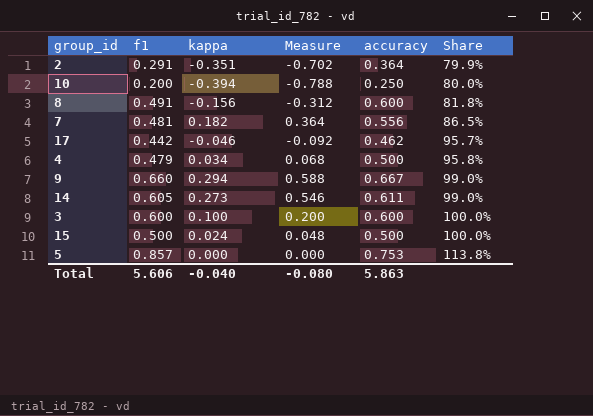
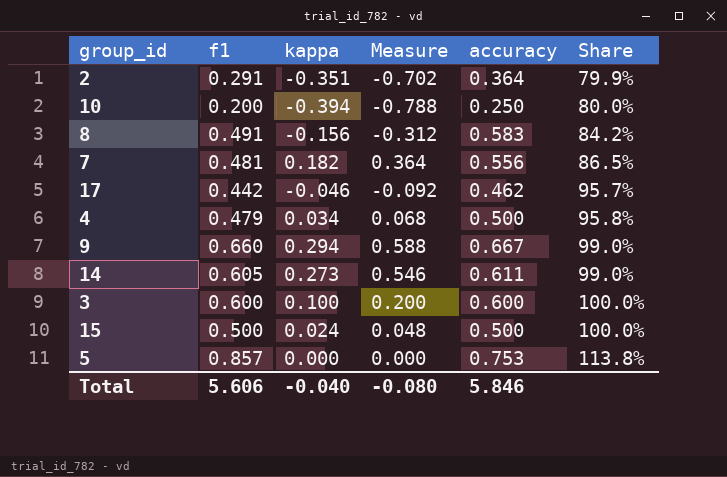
8 | accuracy: 0.600 -> 0.583
8 | Share: 81.8% -> 84.2%
Total | accuracy: 5.863 -> 5.846

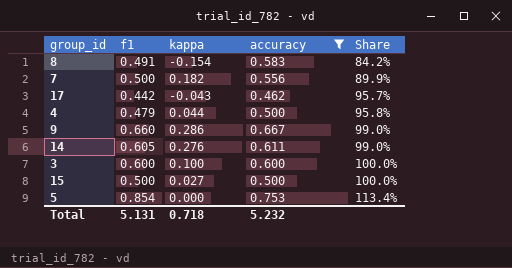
filter: none -> accuracy >= 0.462
column Measure | formula: [kappa] * 2 -> none
8 | kappa: -0.156 -> -0.154
7 | f1: 0.481 -> 0.500
7 | Share: 86.5% -> 89.9%
17 | kappa: -0.046 -> -0.043
4 | kappa: 0.034 -> 0.044
9 | kappa: 0.294 -> 0.286
14 | kappa: 0.273 -> 0.276
15 | kappa: 0.024 -> 0.027
5 | f1: 0.857 -> 0.854
5 | Share: 113.8% -> 113.4%
Total | f1: 5.606 -> 5.131
Total | kappa: -0.040 -> 0.718
Total | accuracy: 5.846 -> 5.232

